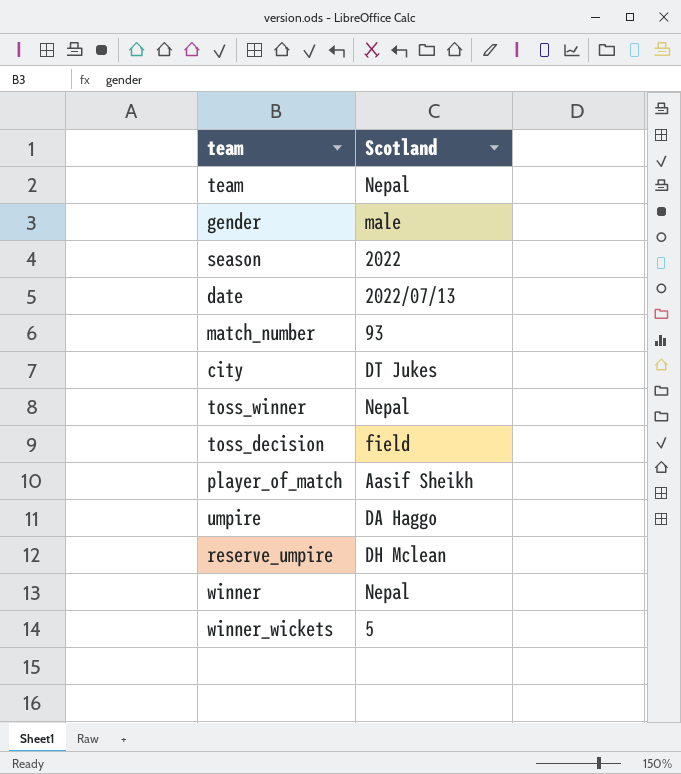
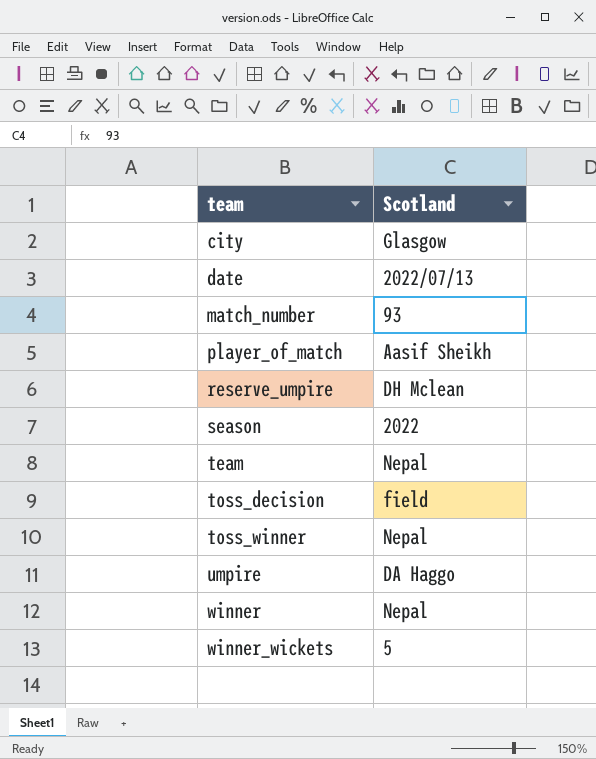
row order: none -> team ascending
row gender: male -> none
city | Scotland: DT Jukes -> Glasgow

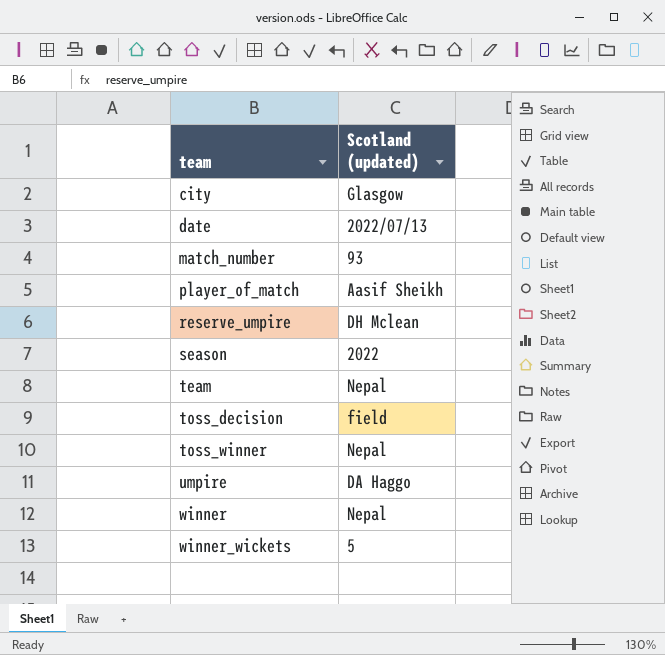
column name: Scotland -> Scotland (updated)

